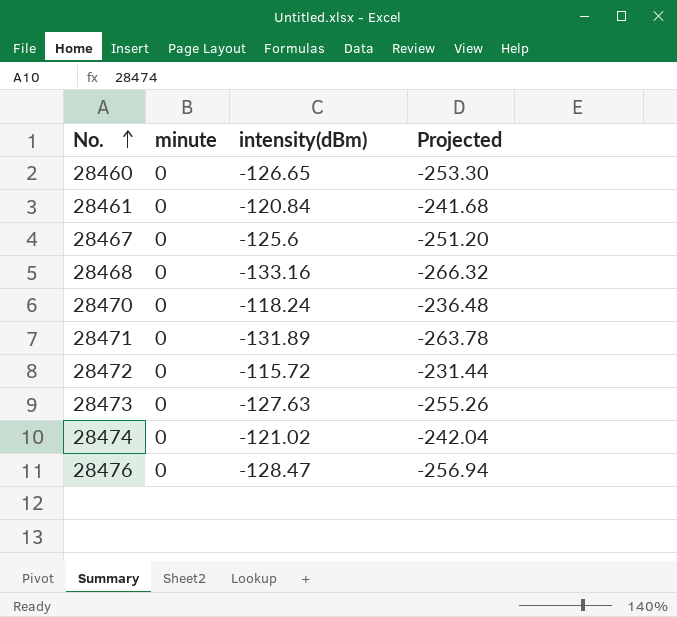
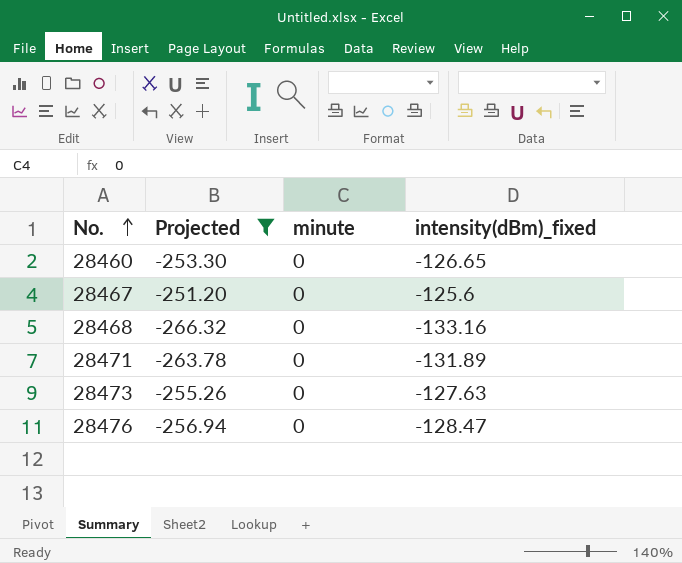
filter: none -> Projected <= -251.20
column Projected | position: 4 -> 2
column name: intensity(dBm) -> intensity(dBm)_fixed

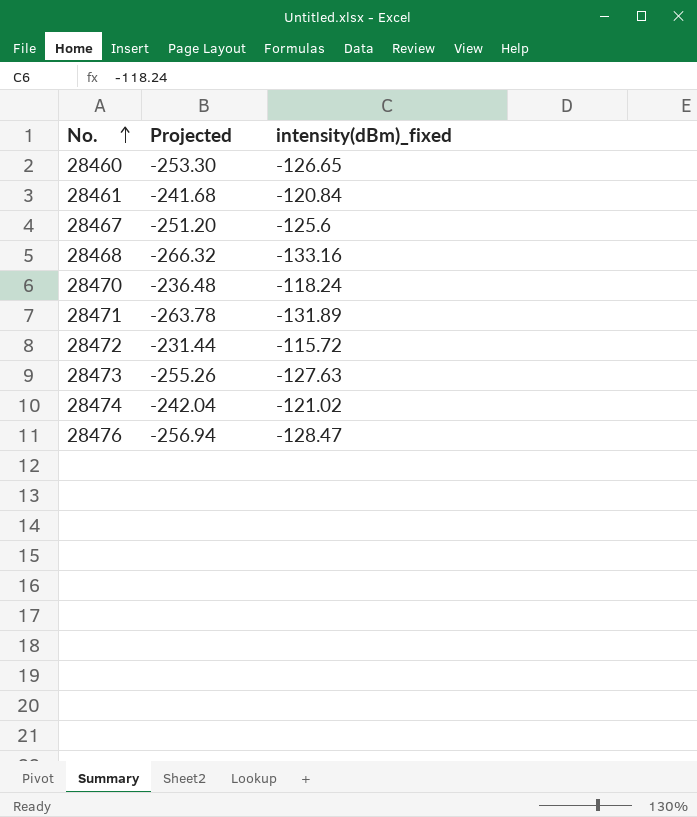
filter: Projected <= -251.20 -> none
column minute | position: 3 -> none

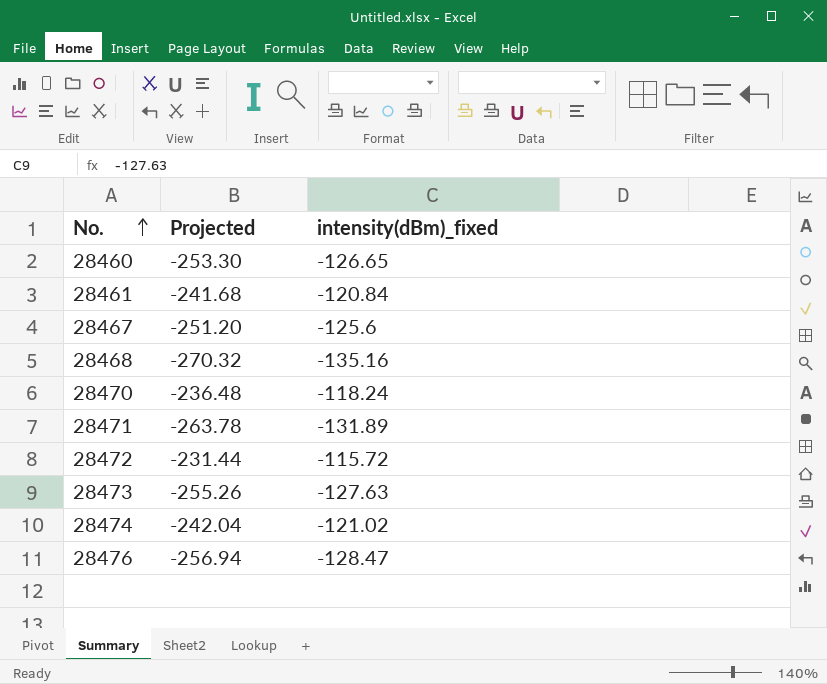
28468 | Projected: -266.32 -> -270.32
28468 | intensity(dBm)_fixed: -133.16 -> -135.16

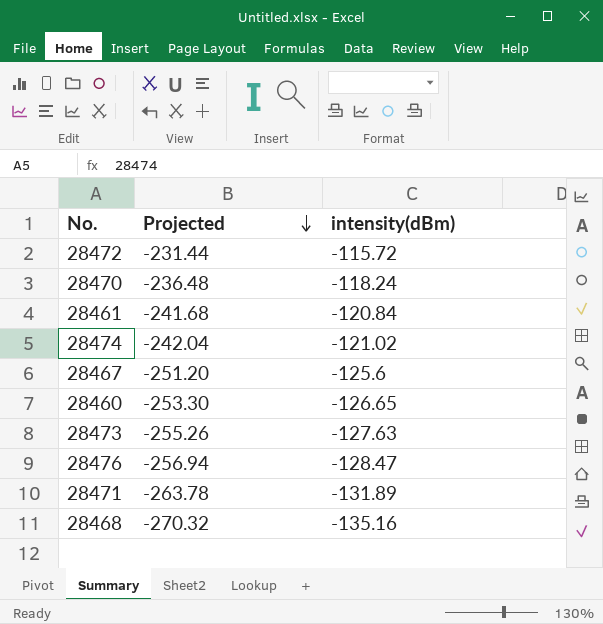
row order: No. ascending -> Projected descending
column name: intensity(dBm)_fixed -> intensity(dBm)

